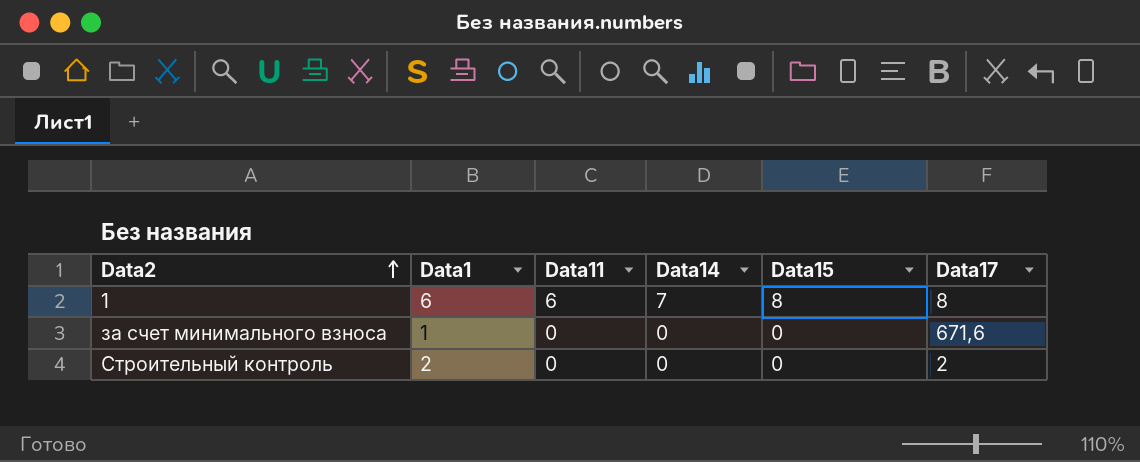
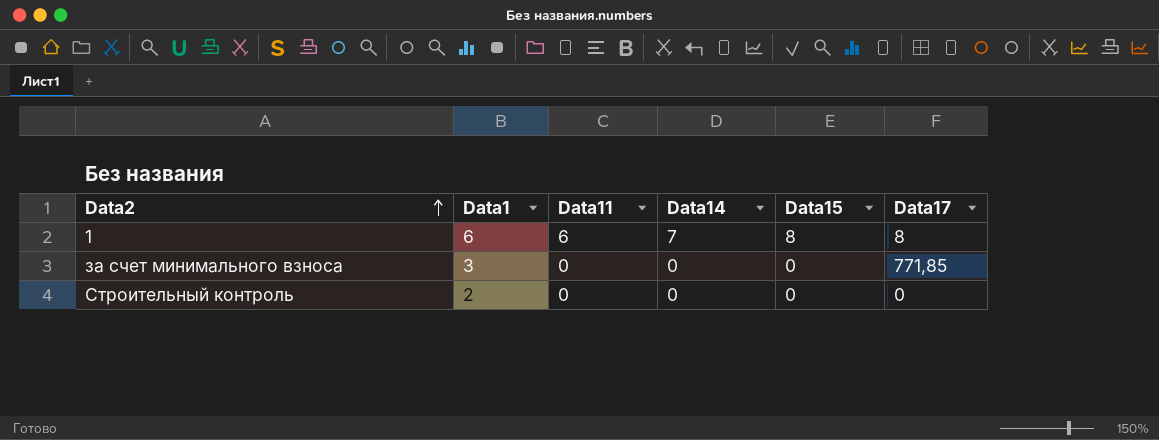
за счет минимального взноса | Data1: 1 -> 3
за счет минимального взноса | Data17: 671,6 -> 771,85
Строительный контроль | Data17: 2 -> 0

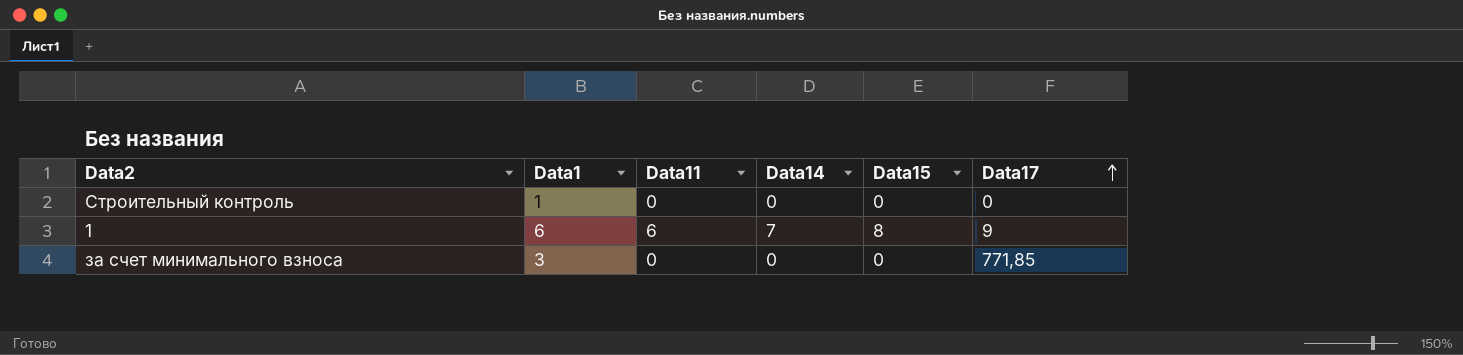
row order: Data2 ascending -> Data17 ascending
Строительный контроль | Data1: 2 -> 1
1 | Data17: 8 -> 9

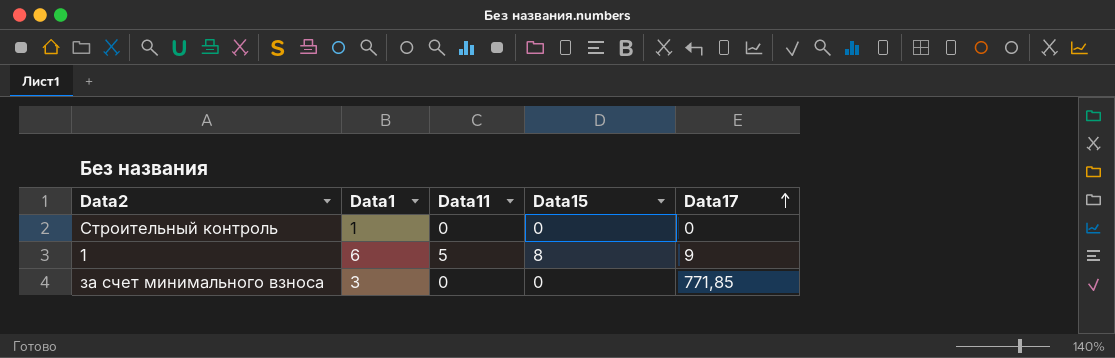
column Data14 | position: 4 -> none
1 | Data11: 6 -> 5

